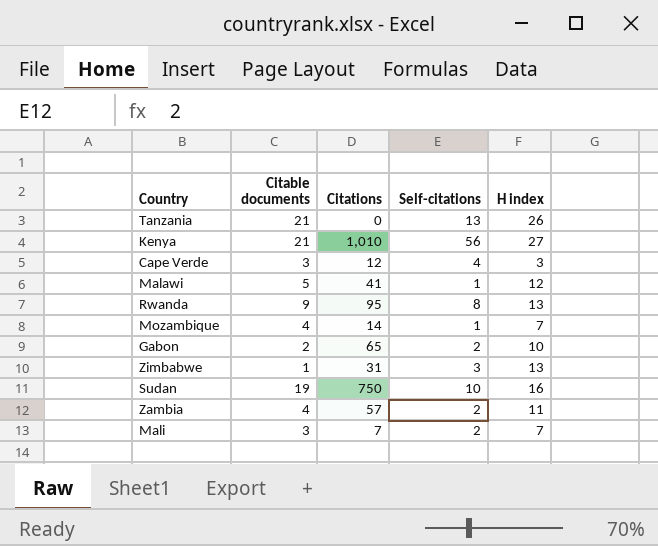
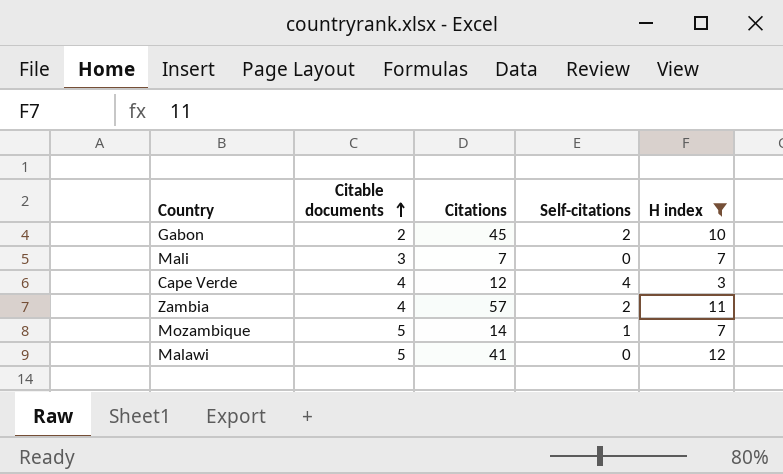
filter: none -> H index <= 12
row order: none -> Citable documents ascending
Gabon | Citations: 65 -> 45
Mali | Self-citations: 2 -> 0
Cape Verde | Citable documents: 3 -> 4
Mozambique | Citable documents: 4 -> 5
Malawi | Self-citations: 1 -> 0

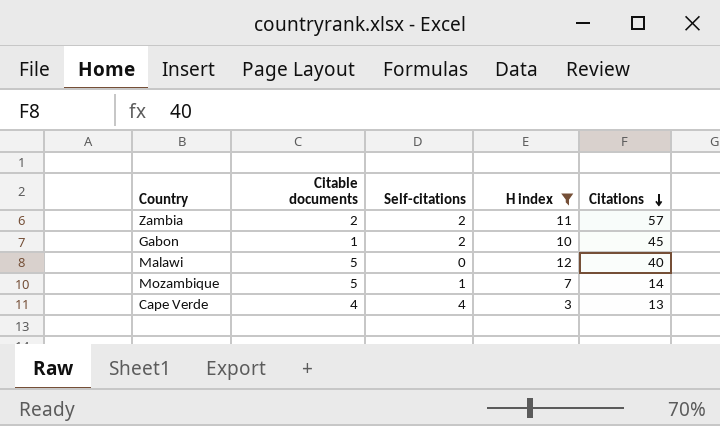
row order: Citable documents ascending -> Citations descending
column Citations | position: 3 -> 5
row Mali: 3 | 7 | 0 | 7 -> none
Zambia | Citable documents: 4 -> 2
Gabon | Citable documents: 2 -> 1
Malawi | Citations: 41 -> 40
Cape Verde | Citations: 12 -> 13

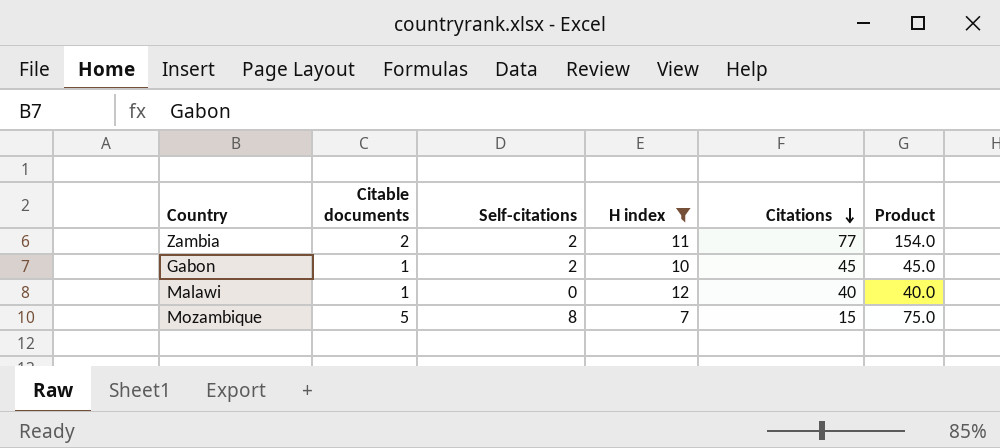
column Product | formula: none -> [Citable documents] * [Citations]
row Cape Verde: 4 | 4 | 3 | 13 -> none
Zambia | Citations: 57 -> 77
Malawi | Citable documents: 5 -> 1
Mozambique | Self-citations: 1 -> 8
Mozambique | Citations: 14 -> 15

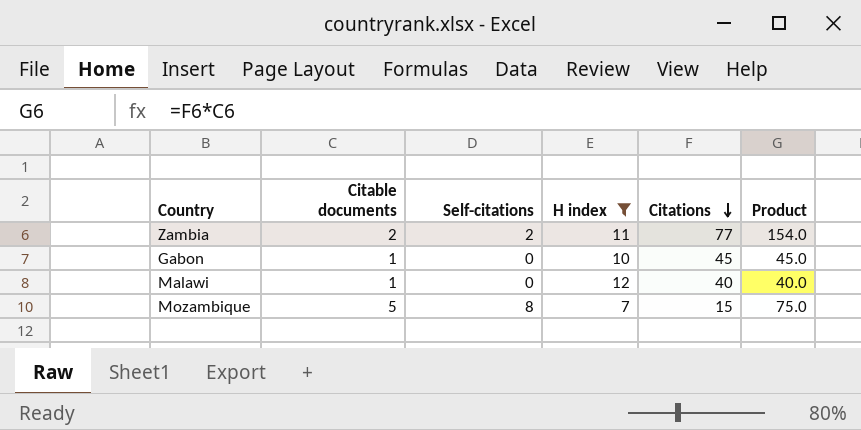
Gabon | Self-citations: 2 -> 0

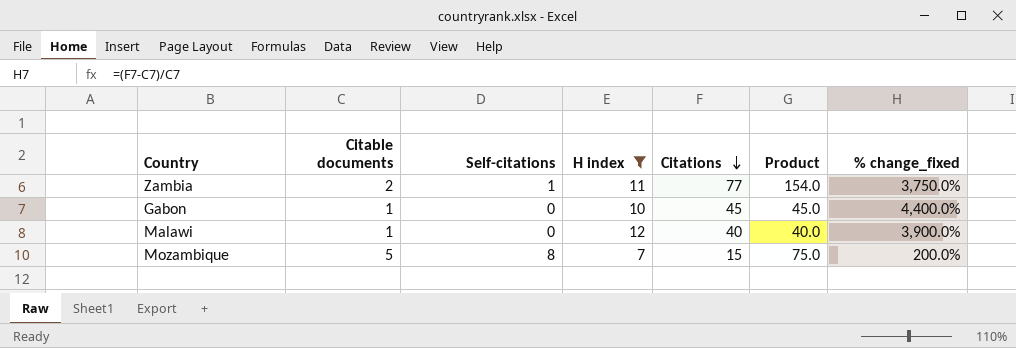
column % change_fixed | formula: none -> ([Citations] - [Citable documents]) / [Citable documents]
Zambia | Self-citations: 2 -> 1

